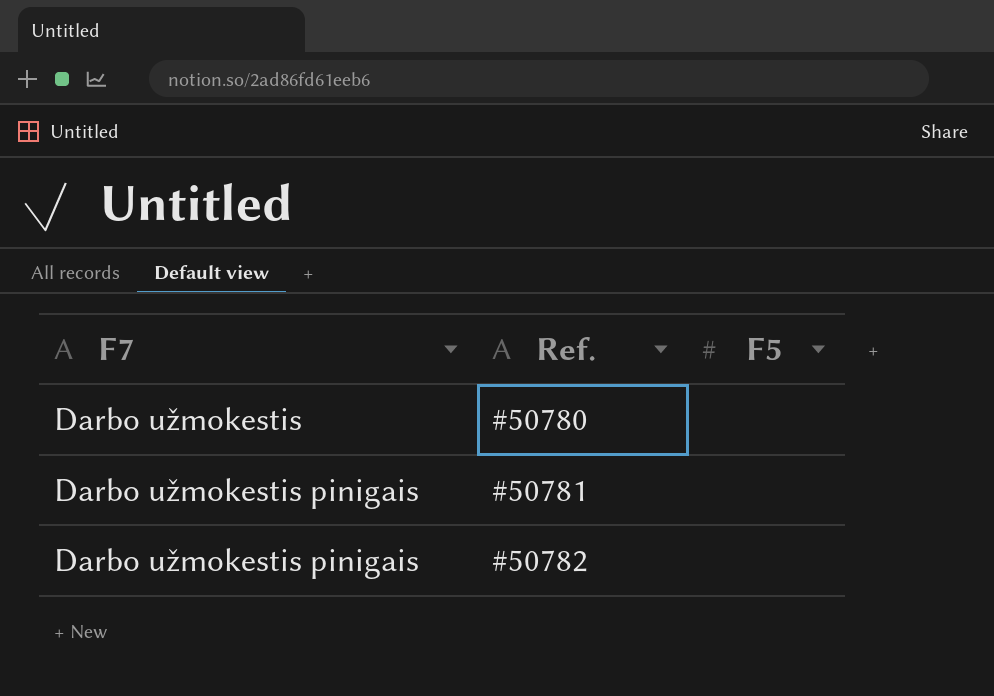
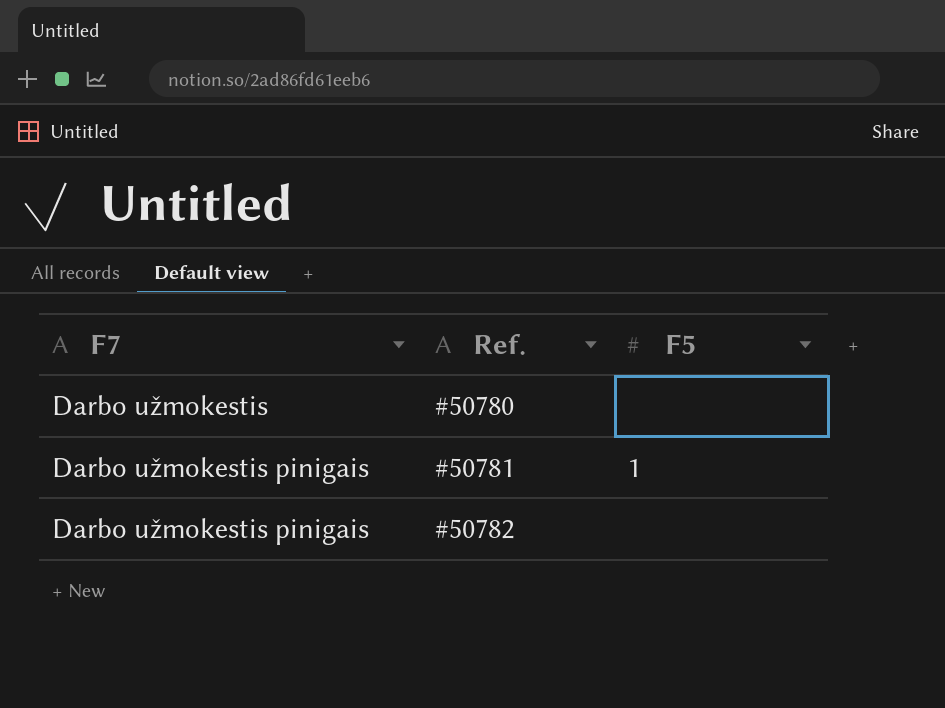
#50781 | F5: none -> 1

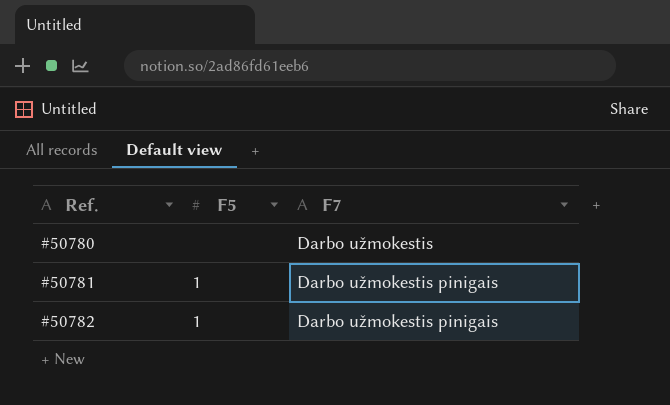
column F7 | position: 1 -> 3
#50782 | F5: none -> 1

